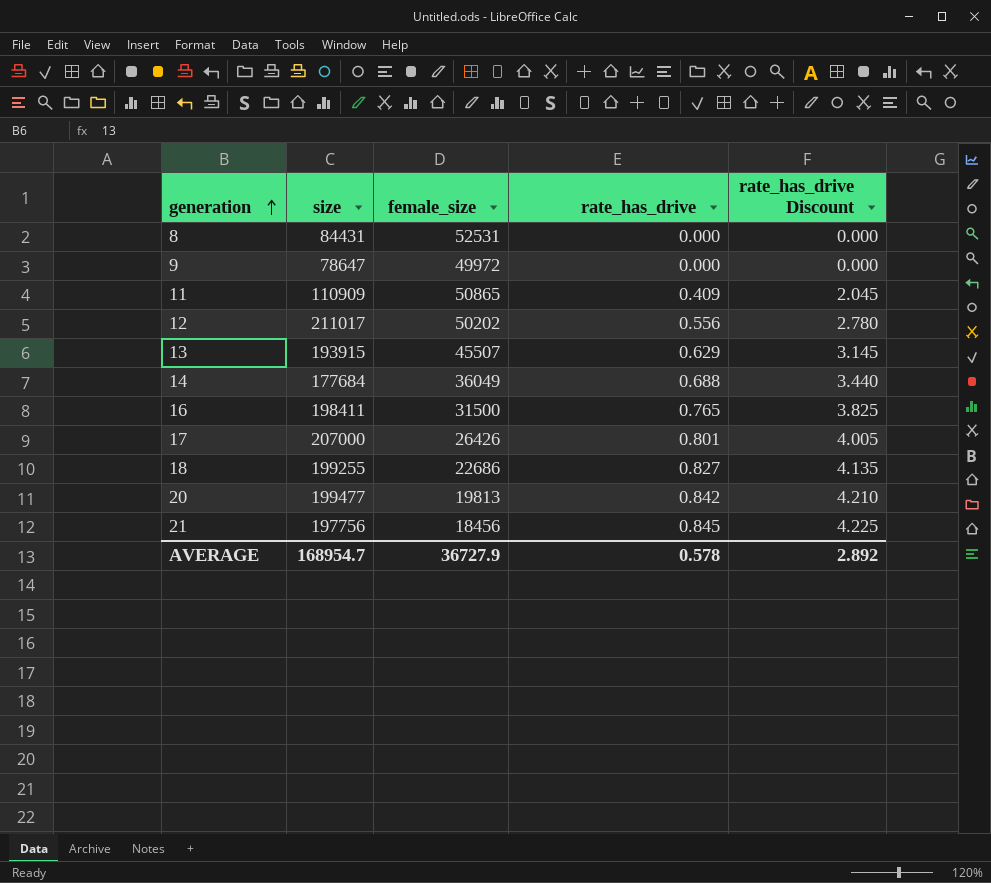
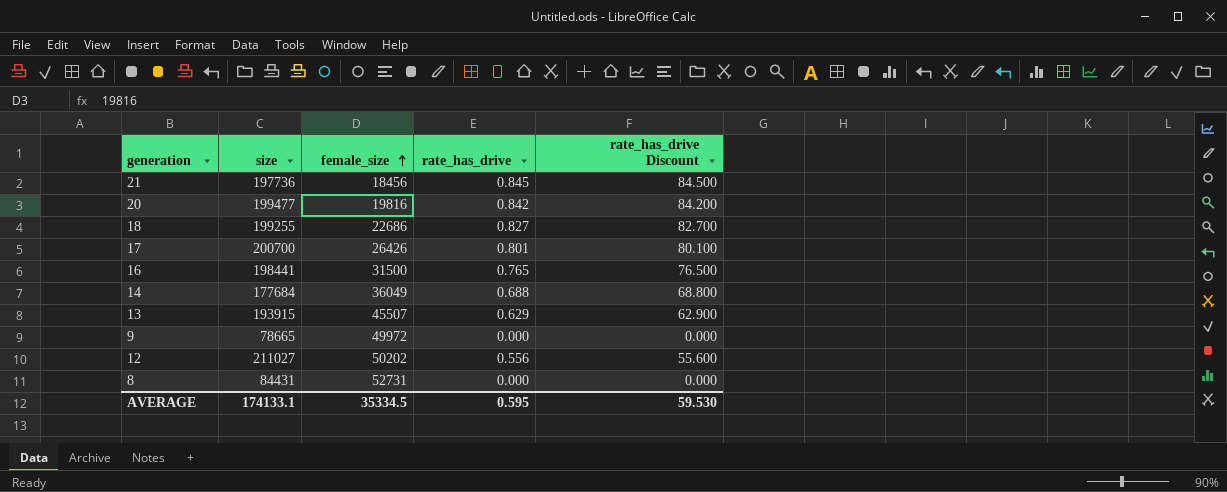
row order: generation ascending -> female_size ascending
column rate_has_drive Discount | formula: [rate_has_drive] * 5 -> [rate_has_drive] * 100
row 11: 110909 | 50865 | 0.409 | 2.045 -> none
21 | size: 197756 -> 197736
20 | female_size: 19813 -> 19816
17 | size: 207000 -> 200700
16 | size: 198411 -> 198441
9 | size: 78647 -> 78665
12 | size: 211017 -> 211027
8 | female_size: 52531 -> 52731
AVERAGE | size: 168954.7 -> 174133.1
AVERAGE | female_size: 36727.9 -> 35334.5
AVERAGE | rate_has_drive: 0.578 -> 0.595
AVERAGE | rate_has_drive Discount: 2.892 -> 59.530

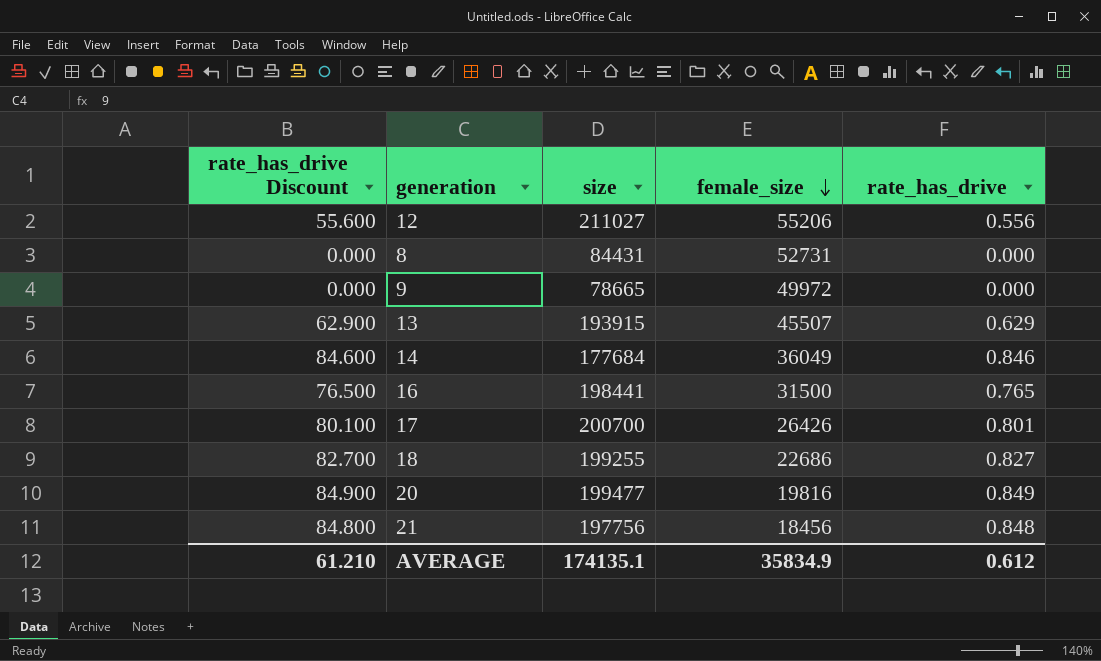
row order: female_size ascending -> female_size descending
column rate_has_drive Discount | position: 5 -> 1
12 | female_size: 50202 -> 55206
14 | rate_has_drive Discount: 68.800 -> 84.600
14 | rate_has_drive: 0.688 -> 0.846
20 | rate_has_drive Discount: 84.200 -> 84.900
20 | rate_has_drive: 0.842 -> 0.849
21 | rate_has_drive Discount: 84.500 -> 84.800
21 | size: 197736 -> 197756
21 | rate_has_drive: 0.845 -> 0.848
AVERAGE | rate_has_drive Discount: 59.530 -> 61.210
AVERAGE | size: 174133.1 -> 174135.1
AVERAGE | female_size: 35334.5 -> 35834.9
AVERAGE | rate_has_drive: 0.595 -> 0.612

